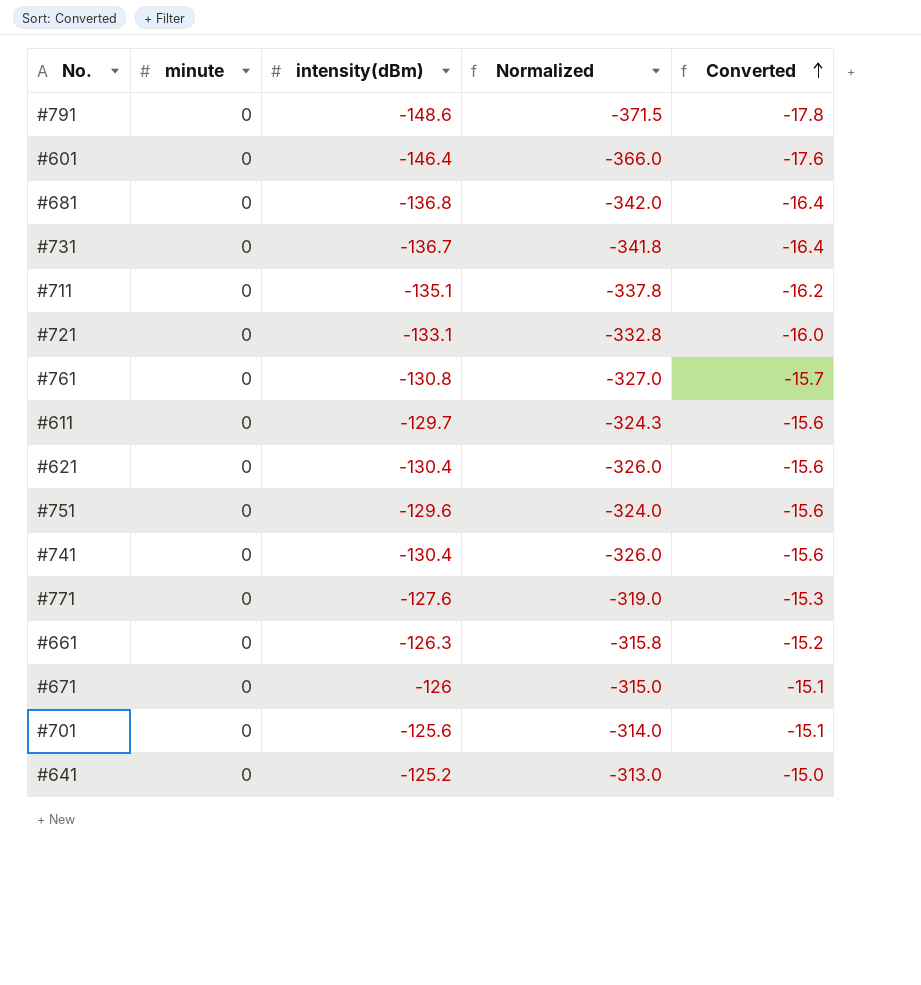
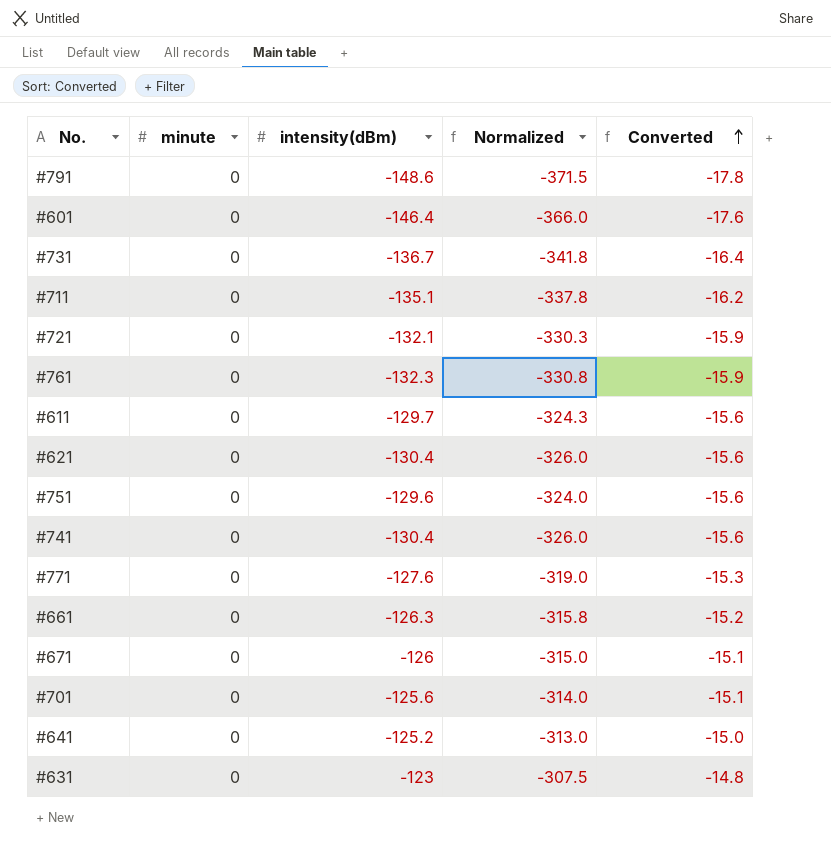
row #681: 0 | -136.8 | -342.0 | -16.4 -> none
#721 | intensity(dBm): -133.1 -> -132.1
#721 | Normalized: -332.8 -> -330.3
#721 | Converted: -16.0 -> -15.9
#761 | intensity(dBm): -130.8 -> -132.3
#761 | Normalized: -327.0 -> -330.8
#761 | Converted: -15.7 -> -15.9
row #631: none -> 0 | -123 | -307.5 | -14.8

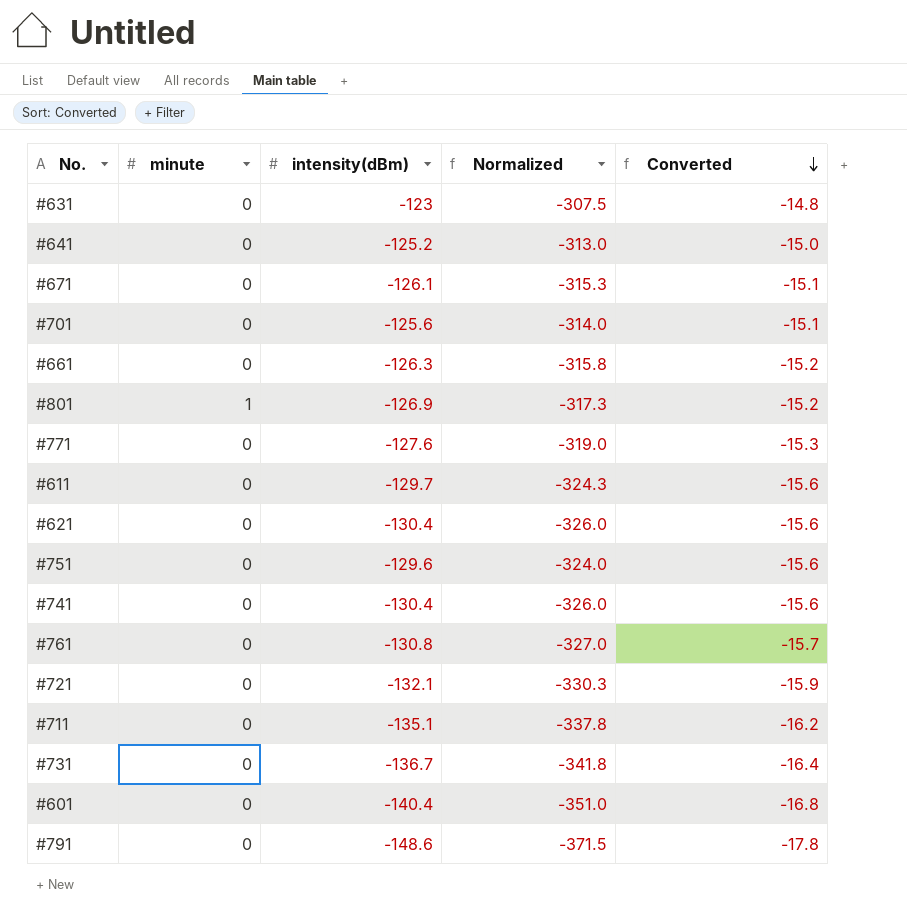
row order: Converted ascending -> Converted descending
#671 | intensity(dBm): -126 -> -126.1
#671 | Normalized: -315.0 -> -315.3
row #801: none -> 1 | -126.9 | -317.3 | -15.2
#761 | intensity(dBm): -132.3 -> -130.8
#761 | Normalized: -330.8 -> -327.0
#761 | Converted: -15.9 -> -15.7
#601 | intensity(dBm): -146.4 -> -140.4
#601 | Normalized: -366.0 -> -351.0
#601 | Converted: -17.6 -> -16.8

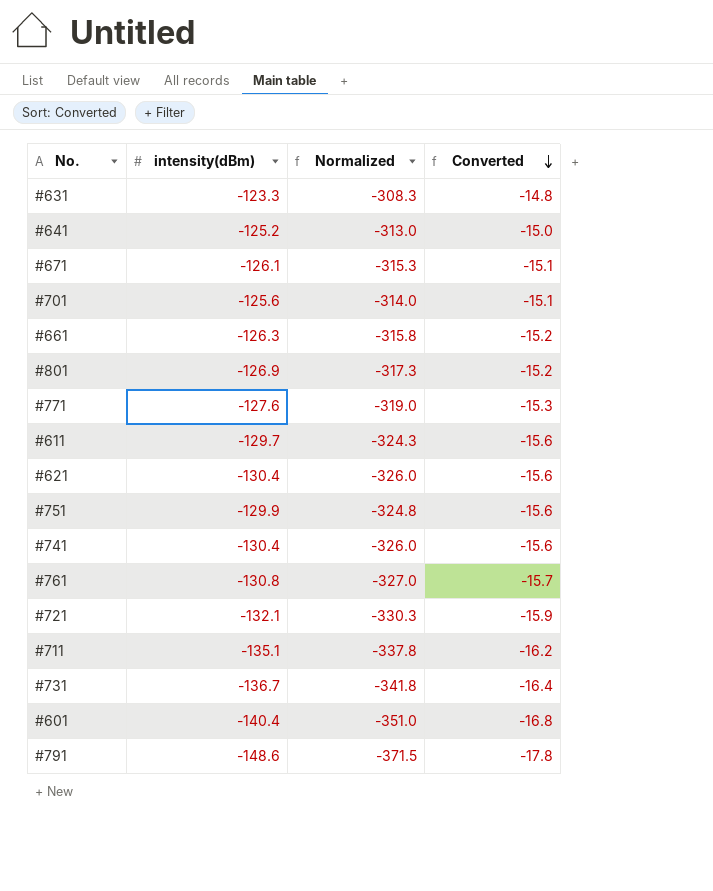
column minute | position: 2 -> none
#631 | intensity(dBm): -123 -> -123.3
#631 | Normalized: -307.5 -> -308.3
#751 | intensity(dBm): -129.6 -> -129.9
#751 | Normalized: -324.0 -> -324.8

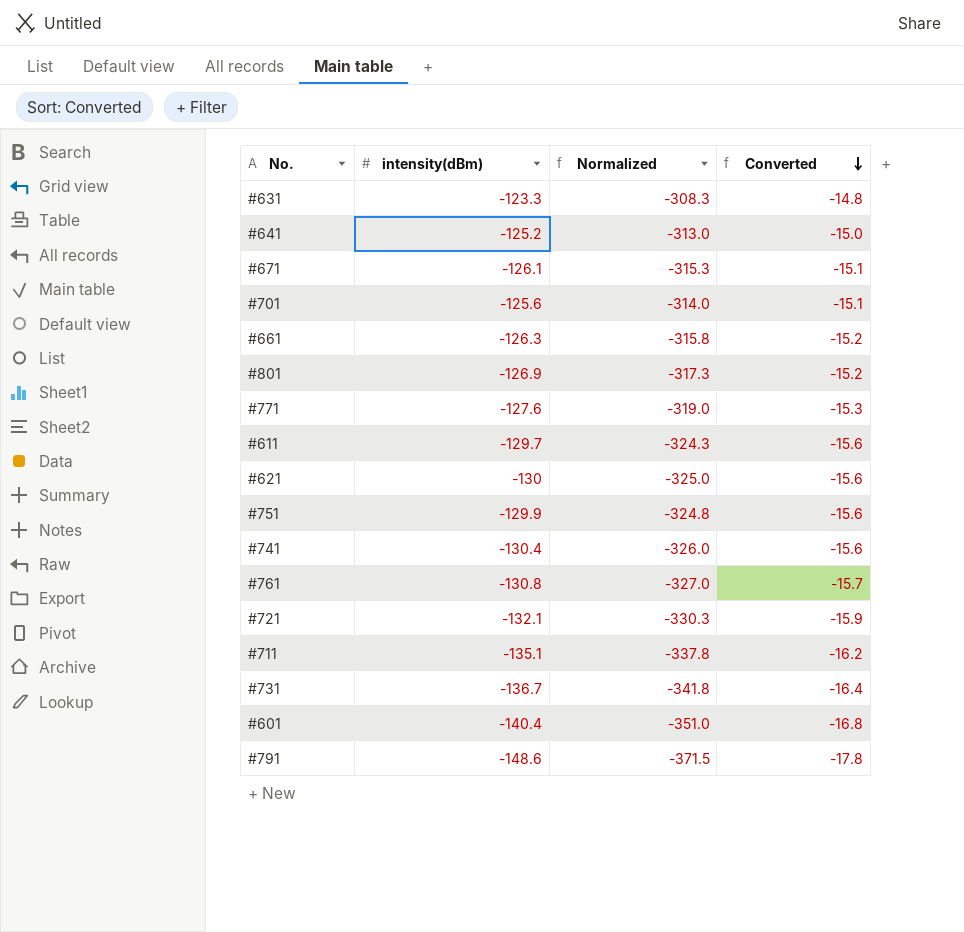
#621 | intensity(dBm): -130.4 -> -130
#621 | Normalized: -326.0 -> -325.0

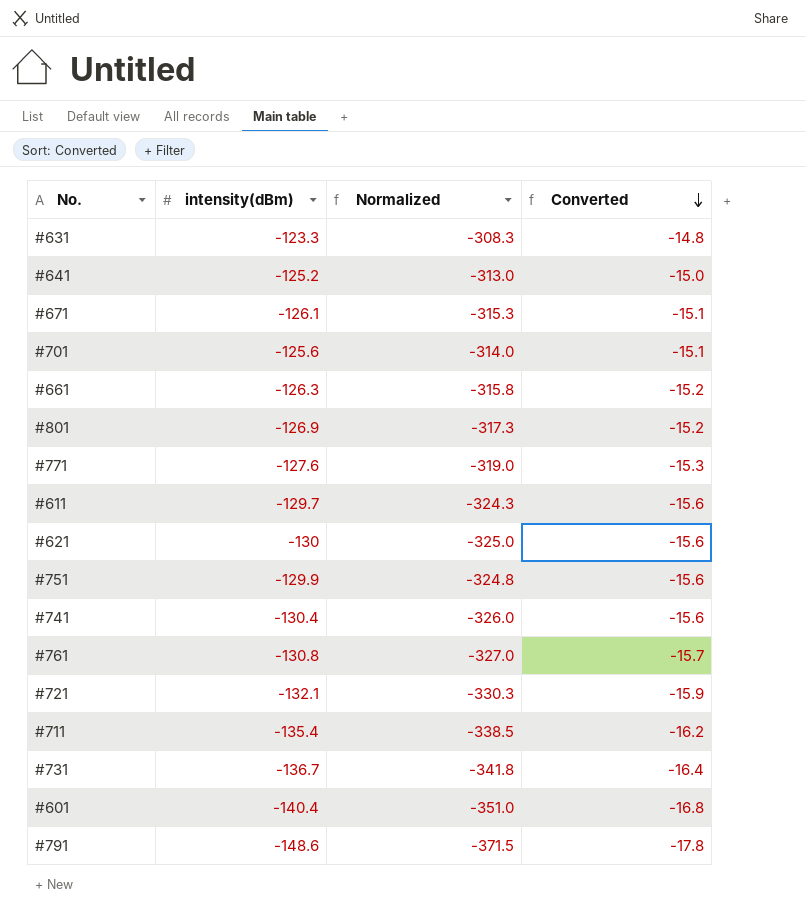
#711 | intensity(dBm): -135.1 -> -135.4
#711 | Normalized: -337.8 -> -338.5

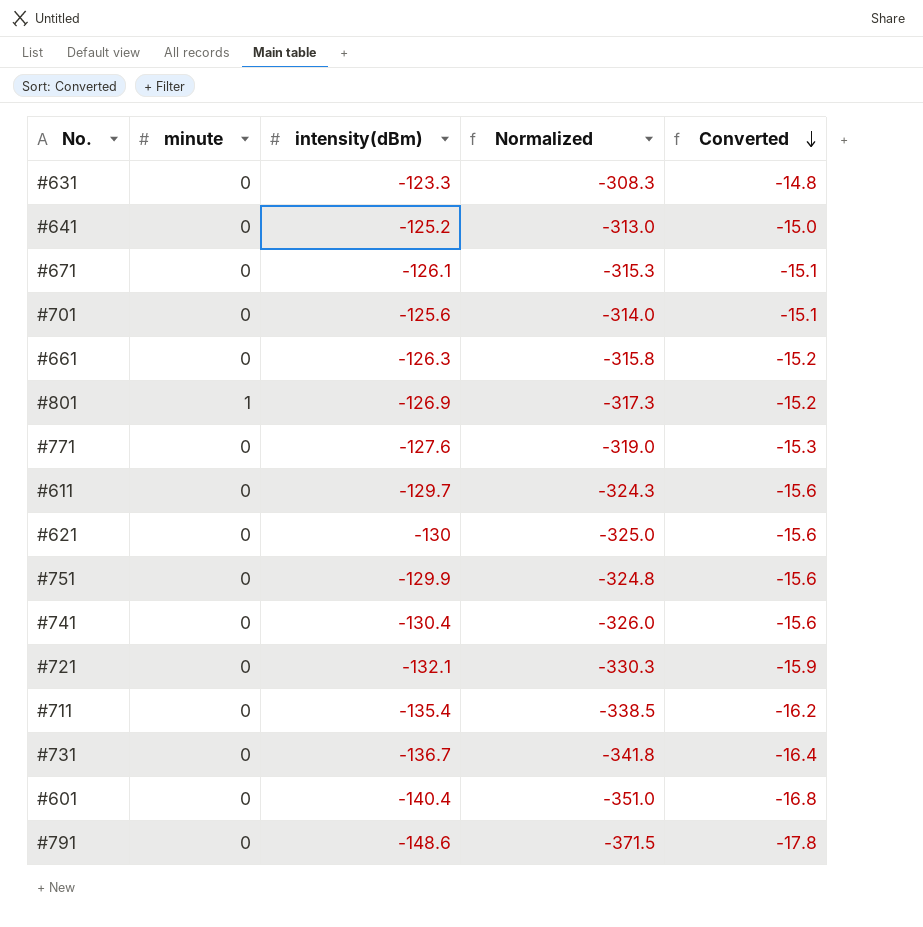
column minute | position: none -> 2
row #761: -130.8 | -327.0 | -15.7 -> none

